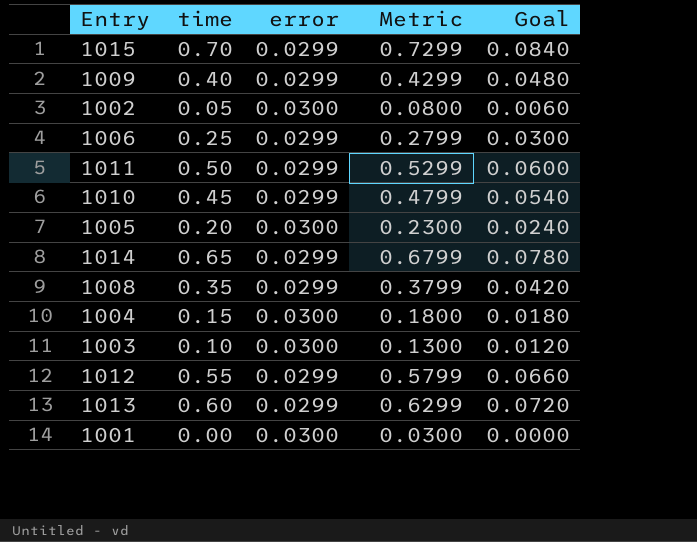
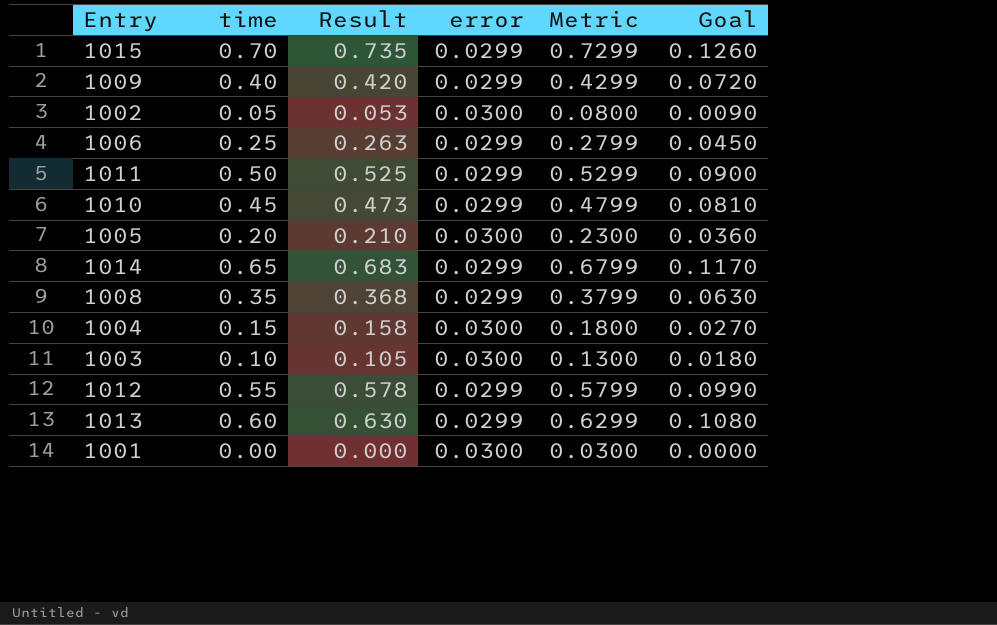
column Result | formula: none -> [time] * 1.05
column Goal | formula: [time] * 0.12 -> [time] * 0.18

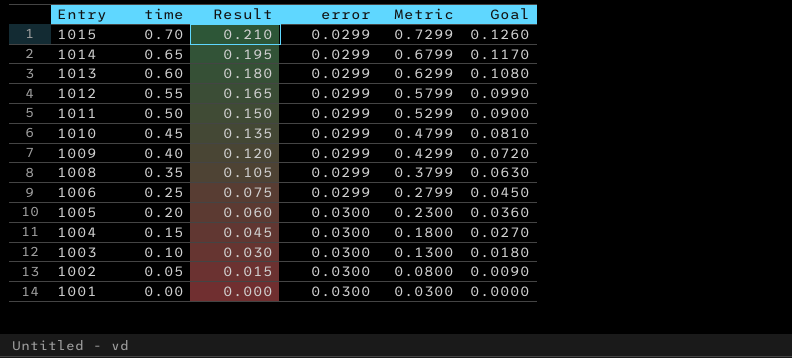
row order: none -> Entry descending
column Result | formula: [time] * 1.05 -> [time] * 0.3

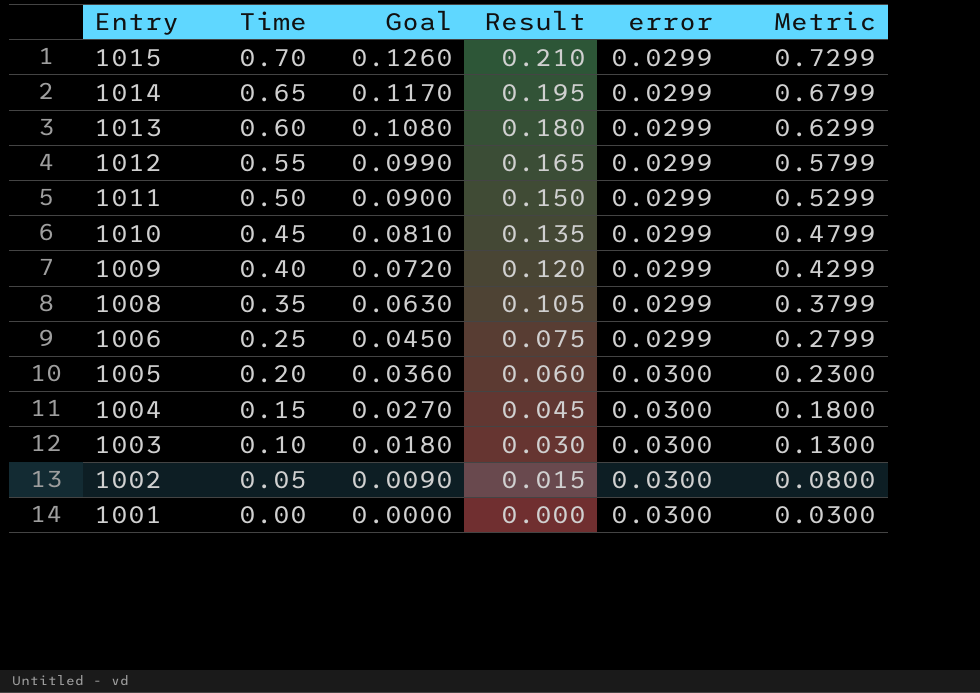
column name: time -> Time
column Goal | position: 6 -> 3

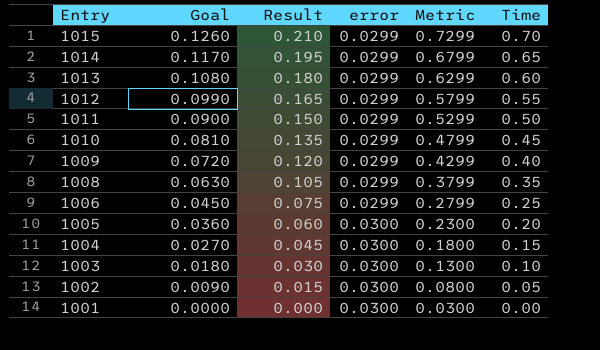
column Time | position: 2 -> 6

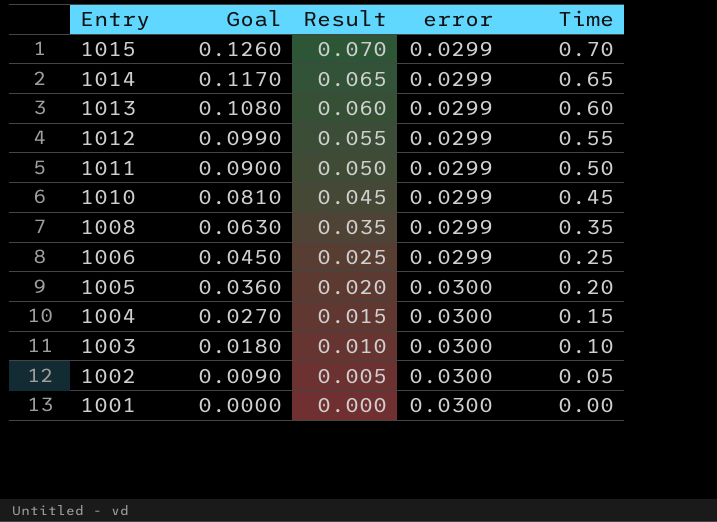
column Metric | formula: [error] + [Time] -> none
column Result | formula: [Time] * 0.3 -> [Time] * 0.1
row 1009: 0.0720 | 0.120 | 0.0299 | 0.4299 | 0.40 -> none

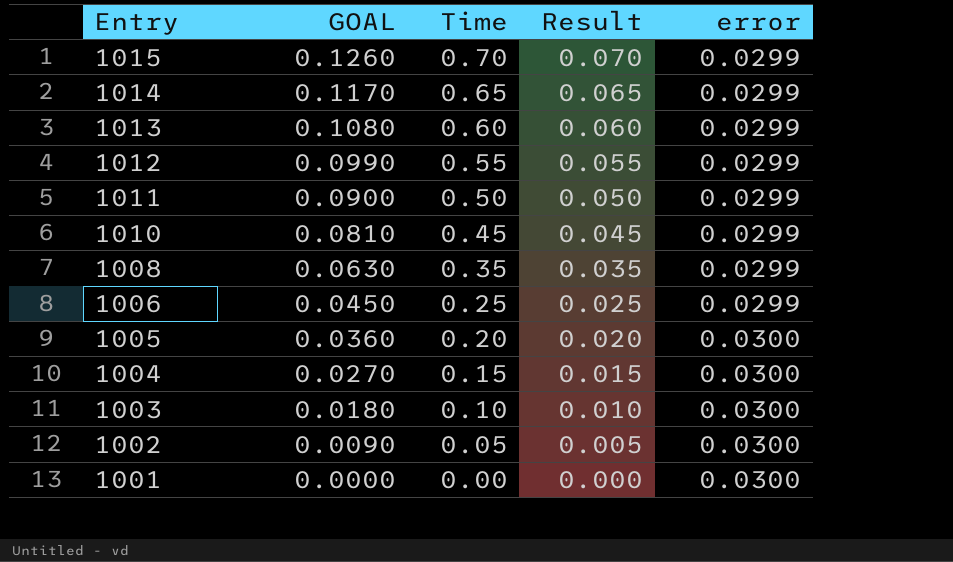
column name: Goal -> GOAL
column Time | position: 5 -> 3

